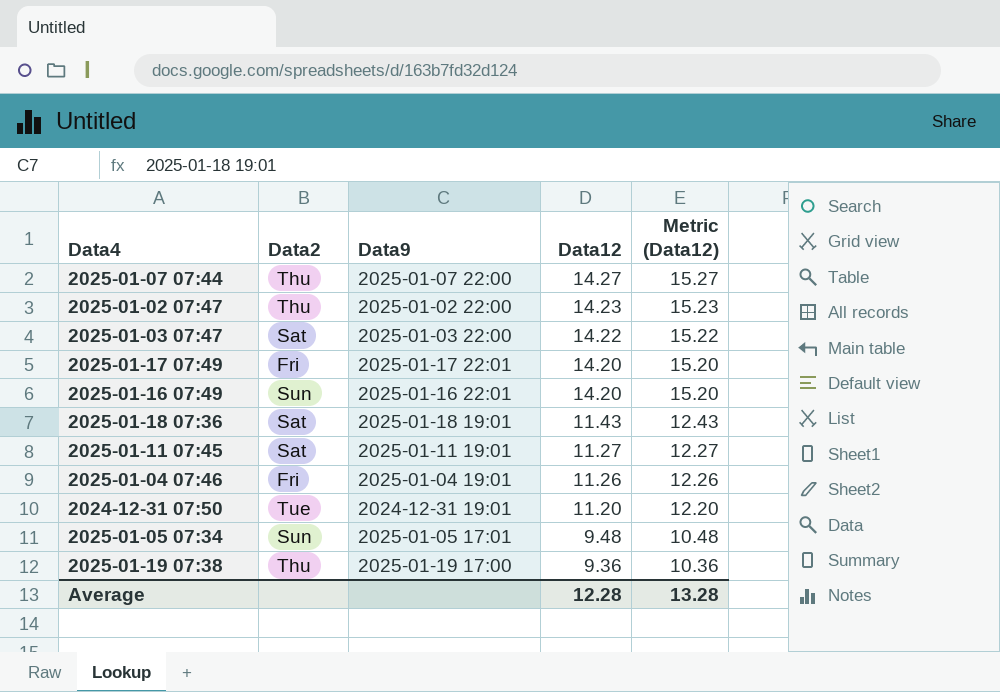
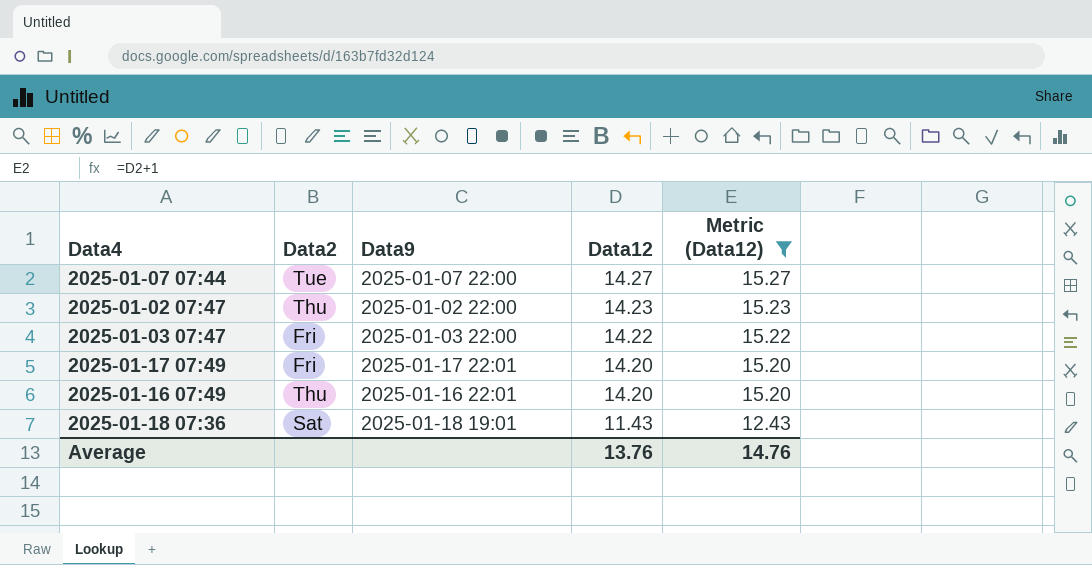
filter: none -> Metric (Data12) >= 12.43
2025-01-07 07:44 | Data2: Thu -> Tue
2025-01-03 07:47 | Data2: Sat -> Fri
2025-01-16 07:49 | Data2: Sun -> Thu
Average | Data12: 12.28 -> 13.76
Average | Metric (Data12): 13.28 -> 14.76

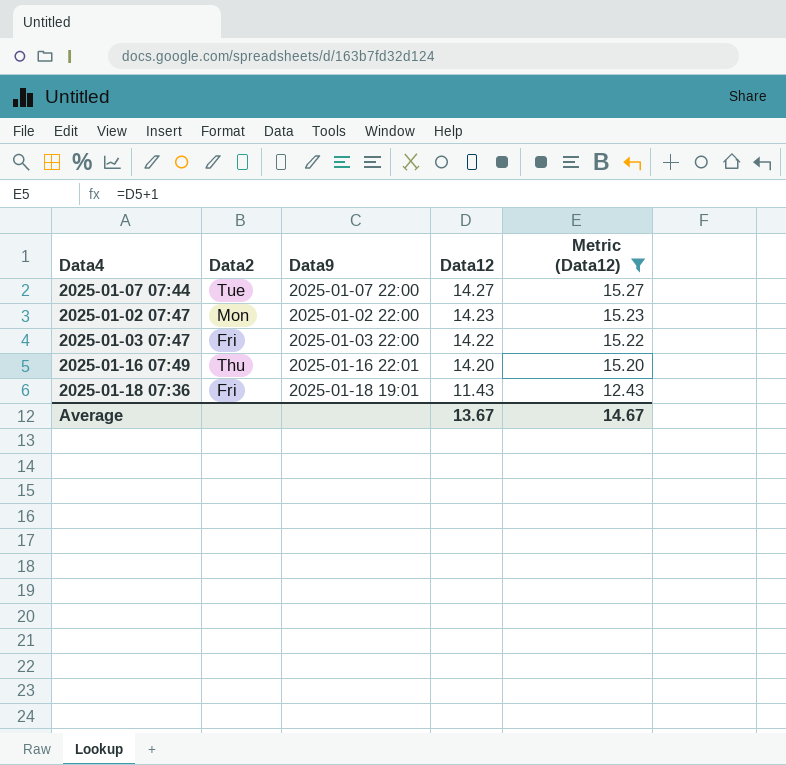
row 2025-01-17 07:49: Fri | 2025-01-17 22:01 | 14.20 | 15.20 -> none
2025-01-02 07:47 | Data2: Thu -> Mon
2025-01-18 07:36 | Data2: Sat -> Fri
Average | Data12: 13.76 -> 13.67
Average | Metric (Data12): 14.76 -> 14.67

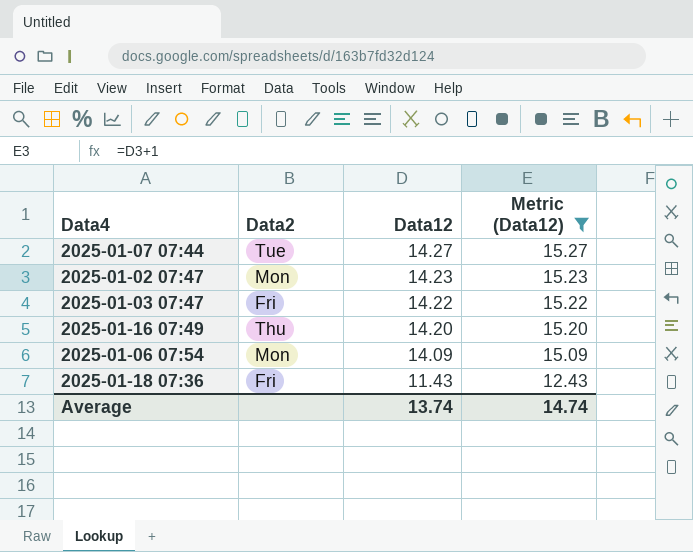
column Data9 | position: 3 -> none
row 2025-01-06 07:54: none -> Mon | 14.09 | 15.09
Average | Data12: 13.67 -> 13.74
Average | Metric (Data12): 14.67 -> 14.74

